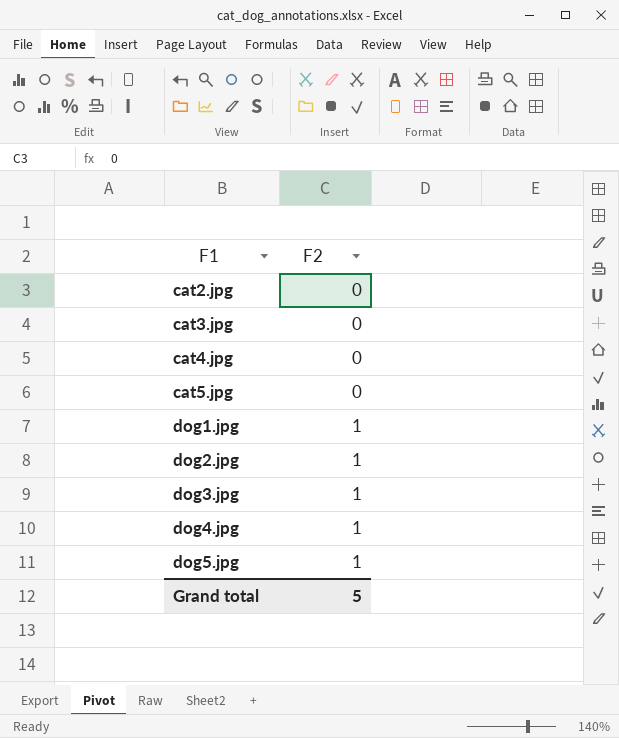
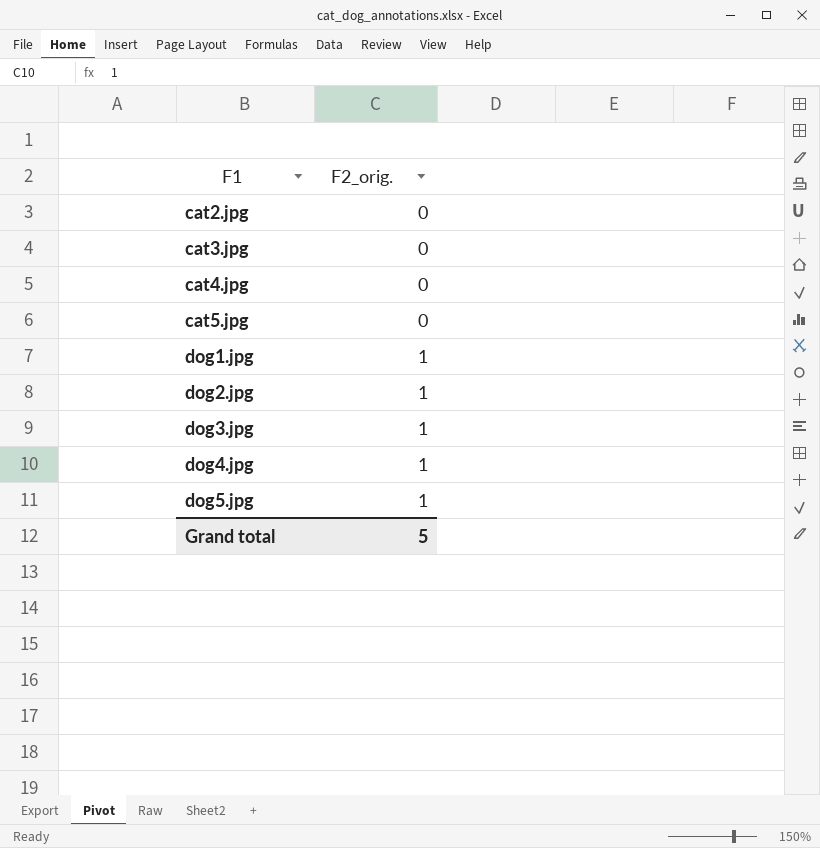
column name: F2 -> F2_orig.

